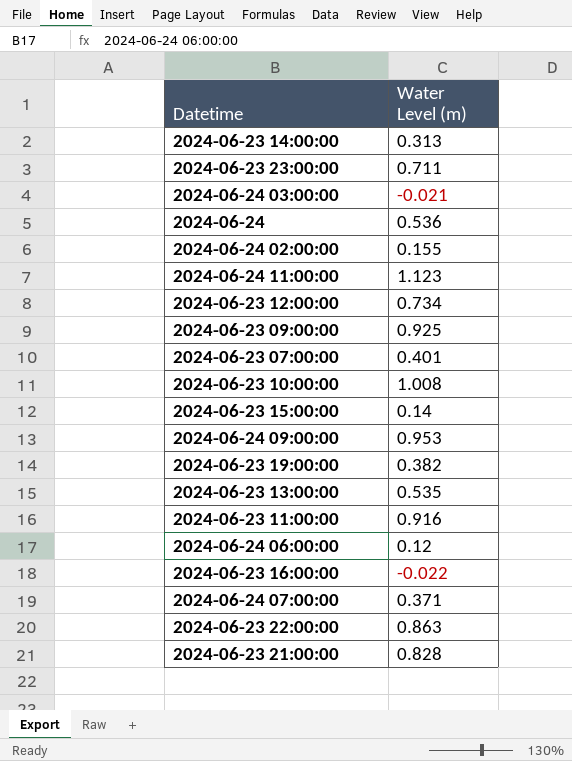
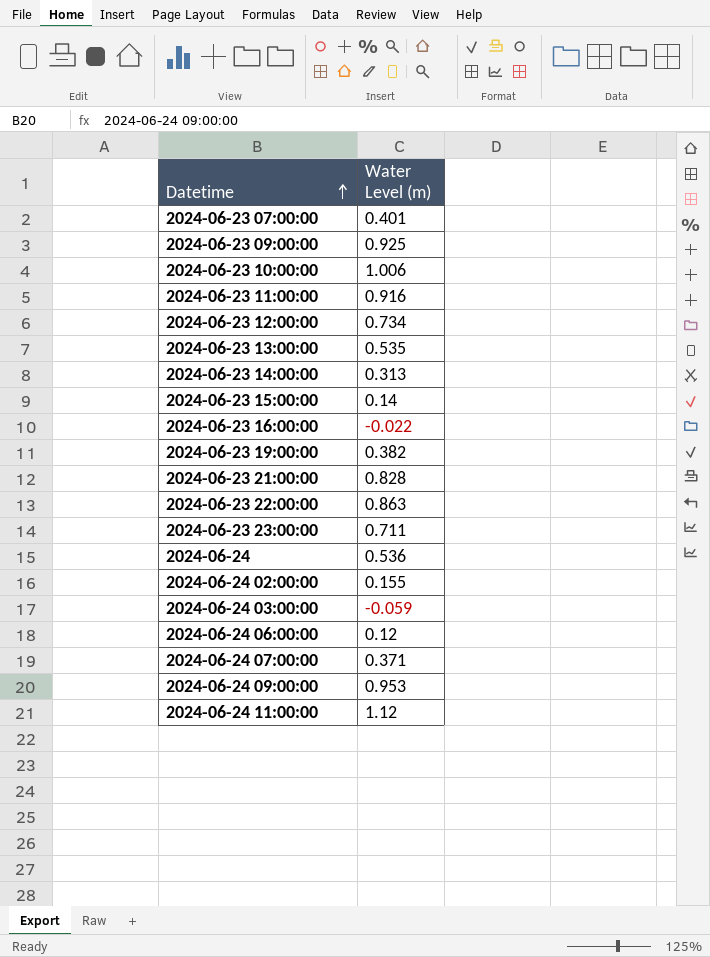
row order: none -> Datetime ascending
2024-06-23 10:00:00 | Water Level (m): 1.008 -> 1.006
2024-06-24 03:00:00 | Water Level (m): -0.021 -> -0.059
2024-06-24 11:00:00 | Water Level (m): 1.123 -> 1.12

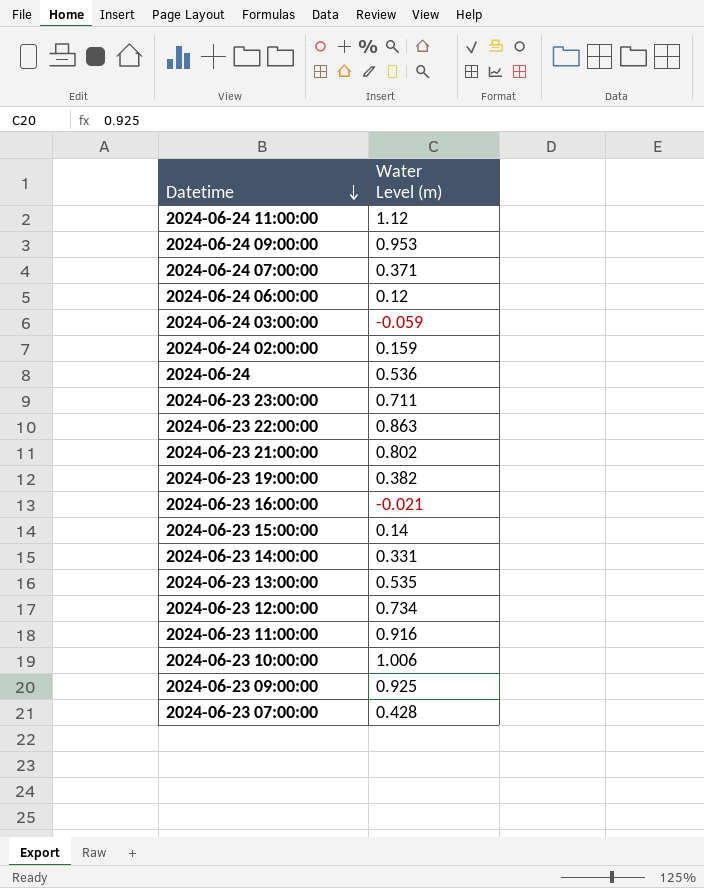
row order: Datetime ascending -> Datetime descending
2024-06-24 02:00:00 | Water Level (m): 0.155 -> 0.159
2024-06-23 21:00:00 | Water Level (m): 0.828 -> 0.802
2024-06-23 16:00:00 | Water Level (m): -0.022 -> -0.021
2024-06-23 14:00:00 | Water Level (m): 0.313 -> 0.331
2024-06-23 07:00:00 | Water Level (m): 0.401 -> 0.428

